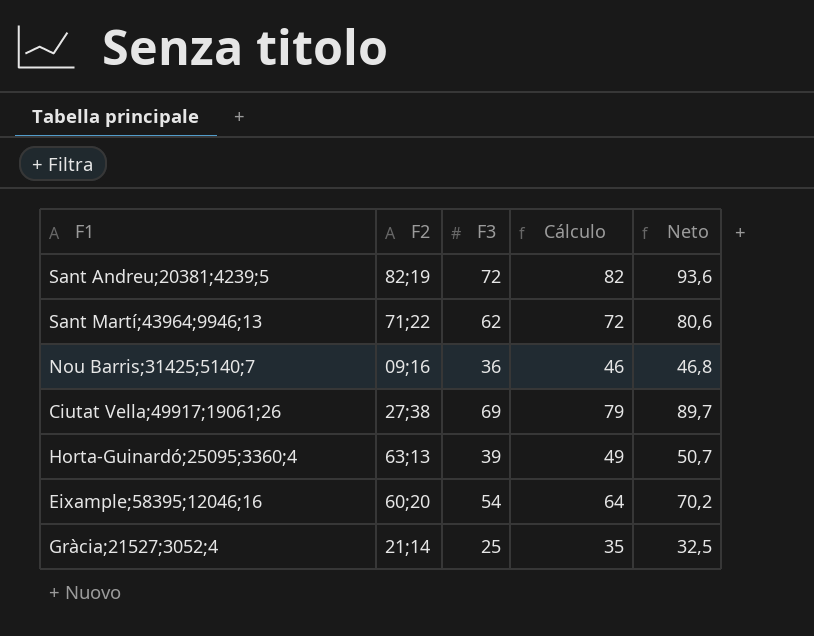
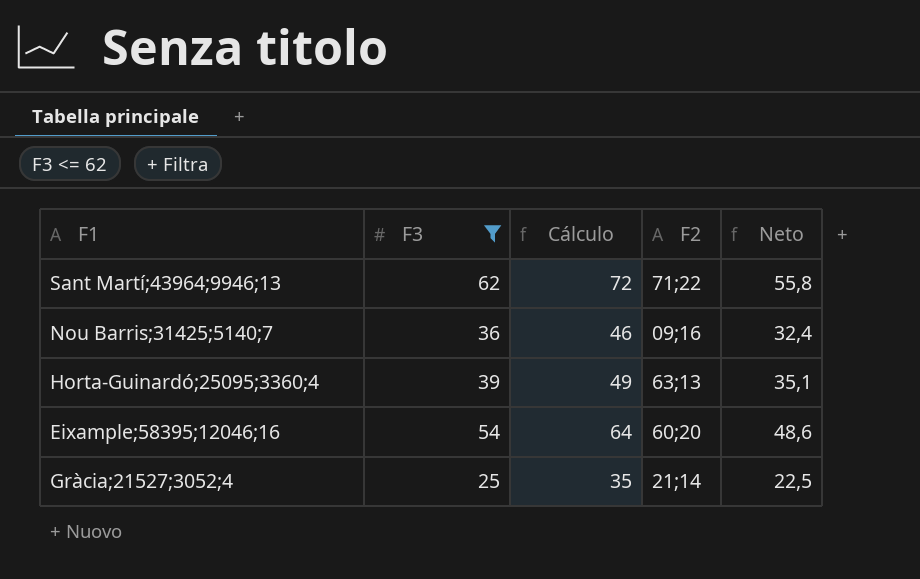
filter: none -> F3 <= 62
column F2 | position: 2 -> 4
column Neto | formula: [F3] * 1,3 -> [F3] * 0,9

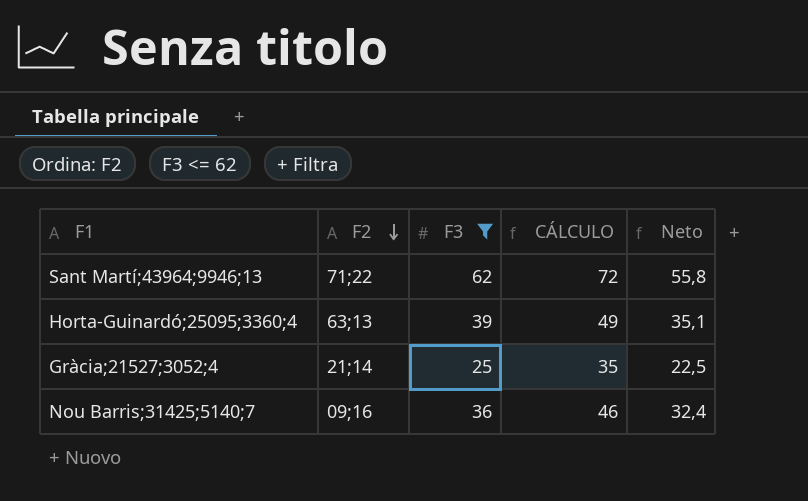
row order: none -> F2 descending
column F2 | position: 4 -> 2
column name: Cálculo -> CÁLCULO
row Eixample;58395;12046;16: 54 | 64 | 60;20 | 48,6 -> none

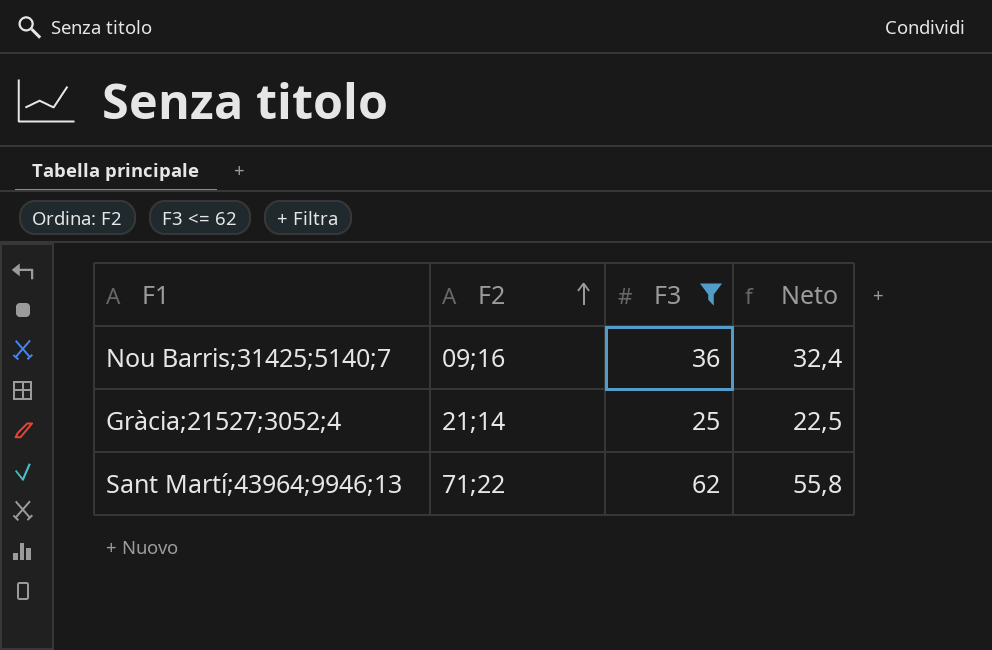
row order: F2 descending -> F2 ascending
column CÁLCULO | formula: [F3] + 10 -> none
row Horta-Guinardó;25095;3360;4: 63;13 | 39 | 49 | 35,1 -> none

